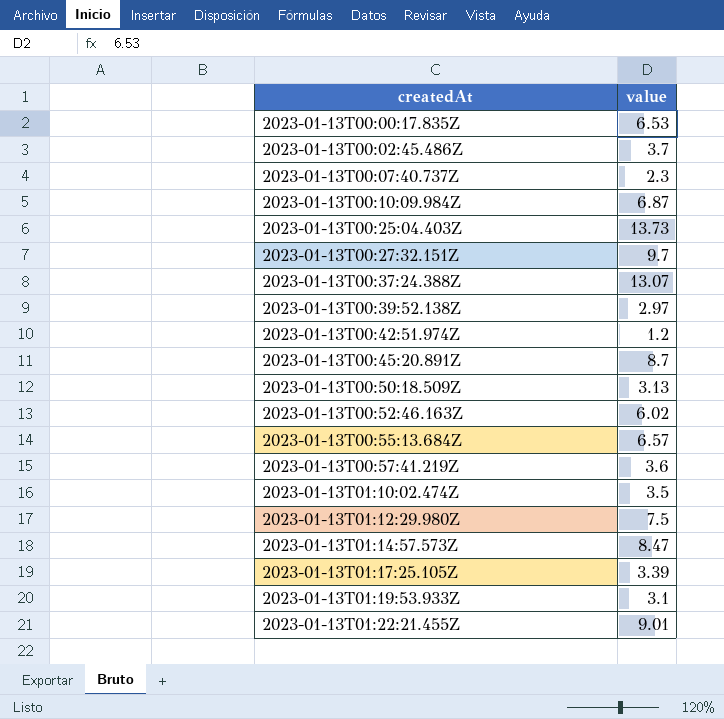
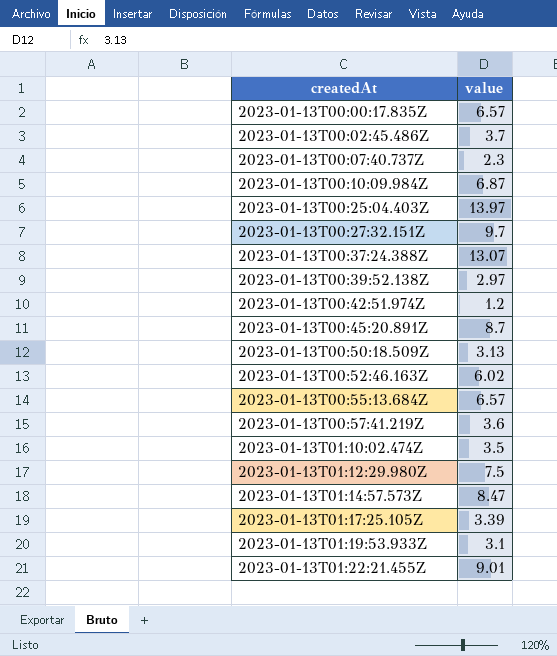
2023-01-13T00:00:17.835Z | value: 6.53 -> 6.57
2023-01-13T00:25:04.403Z | value: 13.73 -> 13.97

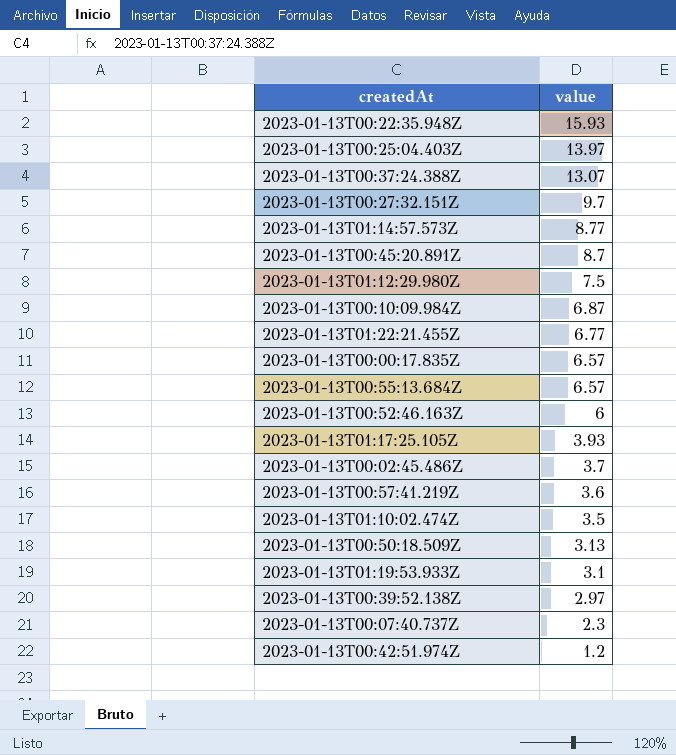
row order: createdAt ascending -> value descending
row 2023-01-13T00:22:35.948Z: none -> 15.93
2023-01-13T01:14:57.573Z | value: 8.47 -> 8.77
2023-01-13T01:22:21.455Z | value: 9.01 -> 6.77
2023-01-13T00:52:46.163Z | value: 6.02 -> 6
2023-01-13T01:17:25.105Z | value: 3.39 -> 3.93

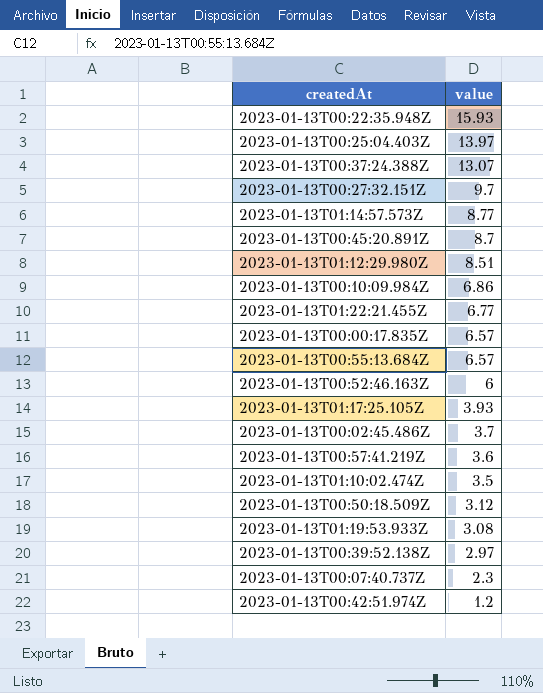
2023-01-13T01:12:29.980Z | value: 7.5 -> 8.51
2023-01-13T00:10:09.984Z | value: 6.87 -> 6.86
2023-01-13T00:50:18.509Z | value: 3.13 -> 3.12
2023-01-13T01:19:53.933Z | value: 3.1 -> 3.08

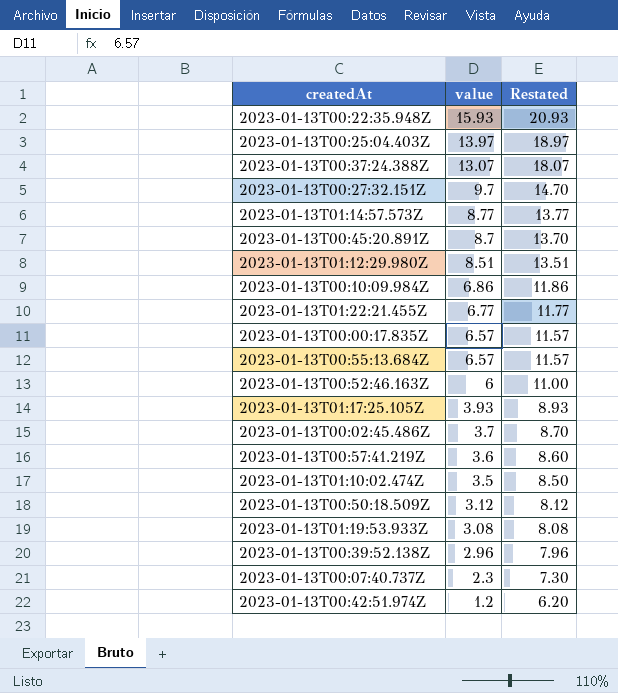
column Restated | formula: none -> [value] + 5
2023-01-13T00:39:52.138Z | value: 2.97 -> 2.96

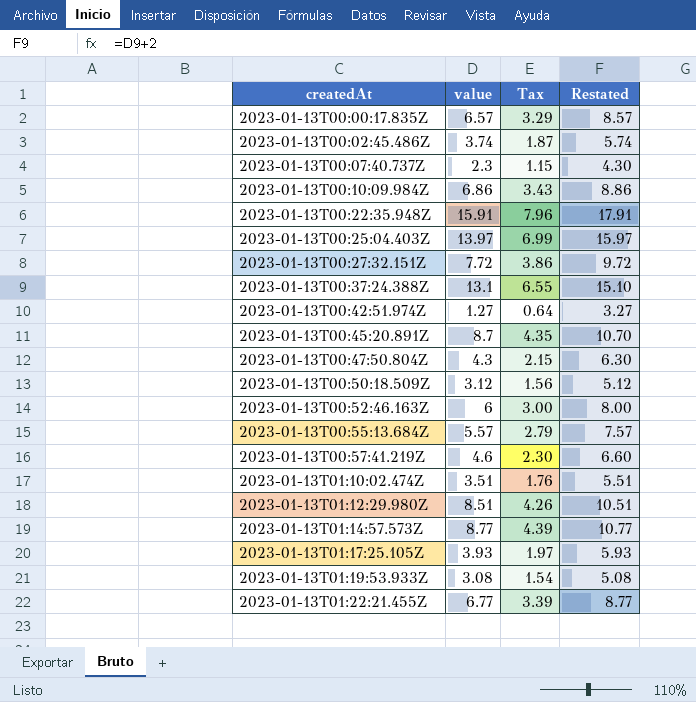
row order: value descending -> createdAt ascending
column Tax | formula: none -> [value] * 0.5
column Restated | formula: [value] + 5 -> [value] + 2
row 2023-01-13T00:39:52.138Z: 2.96 | 7.96 -> none
2023-01-13T00:02:45.486Z | value: 3.7 -> 3.74
2023-01-13T00:22:35.948Z | value: 15.93 -> 15.91
2023-01-13T00:27:32.151Z | value: 9.7 -> 7.72
2023-01-13T00:37:24.388Z | value: 13.07 -> 13.1
2023-01-13T00:42:51.974Z | value: 1.2 -> 1.27
row 2023-01-13T00:47:50.804Z: none -> 4.3 | 2.15 | 6.30
2023-01-13T00:55:13.684Z | value: 6.57 -> 5.57
2023-01-13T00:57:41.219Z | value: 3.6 -> 4.6
2023-01-13T01:10:02.474Z | value: 3.5 -> 3.51

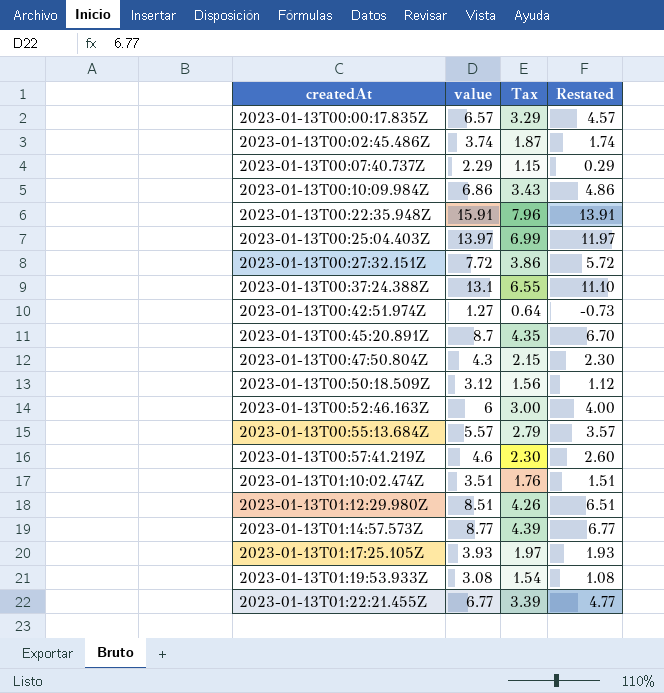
column Restated | formula: [value] + 2 -> [value] - 2
2023-01-13T00:07:40.737Z | value: 2.3 -> 2.29

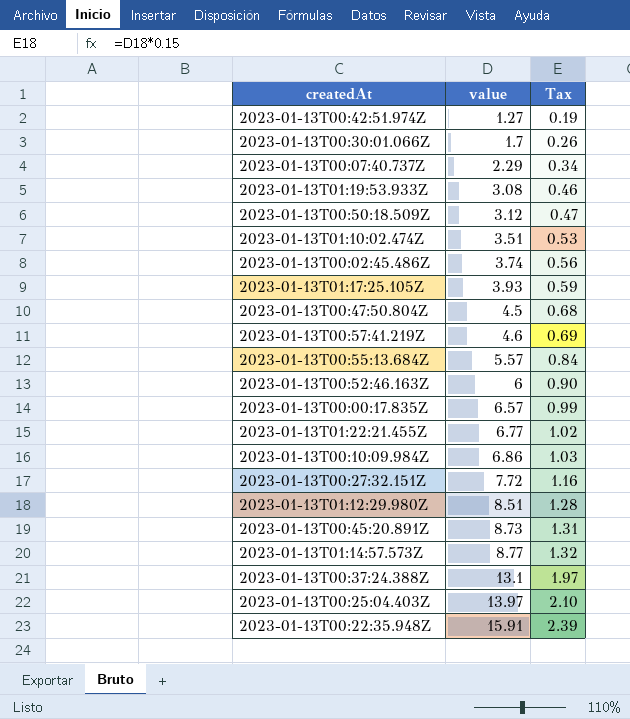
row order: createdAt ascending -> value ascending
column Restated | formula: [value] - 2 -> none
column Tax | formula: [value] * 0.5 -> [value] * 0.15
row 2023-01-13T00:30:01.066Z: none -> 1.7 | 0.26
2023-01-13T00:47:50.804Z | value: 4.3 -> 4.5
2023-01-13T00:45:20.891Z | value: 8.7 -> 8.73

